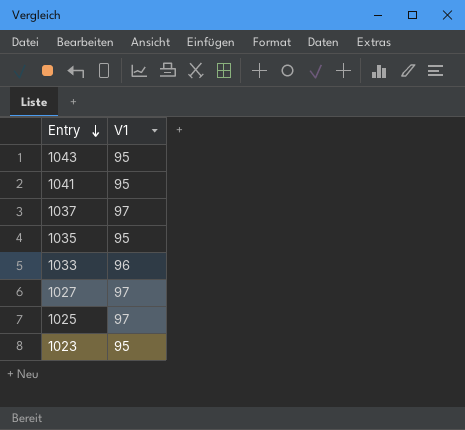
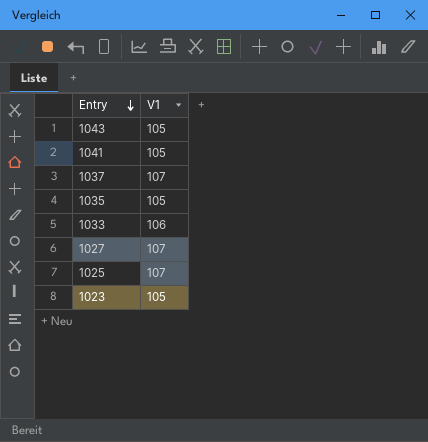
1043 | V1: 95 -> 105
1041 | V1: 95 -> 105
1037 | V1: 97 -> 107
1035 | V1: 95 -> 105
1033 | V1: 96 -> 106
1027 | V1: 97 -> 107
1025 | V1: 97 -> 107
1023 | V1: 95 -> 105

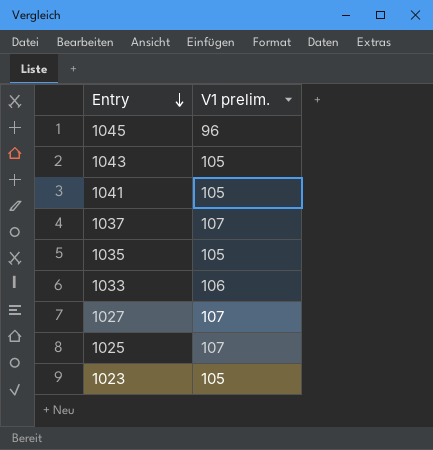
column name: V1 -> V1 prelim.
row 1045: none -> 96

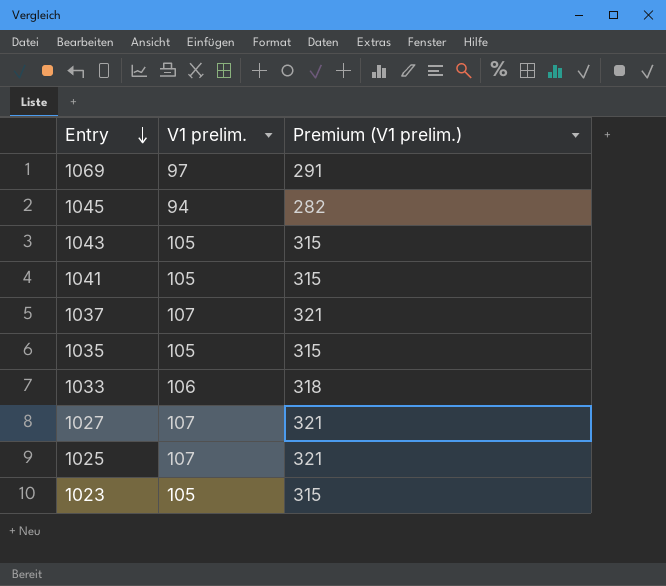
column Premium (V1 prelim.) | formula: none -> [V1 prelim.] * 3
row 1069: none -> 97 | 291
1045 | V1 prelim.: 96 -> 94

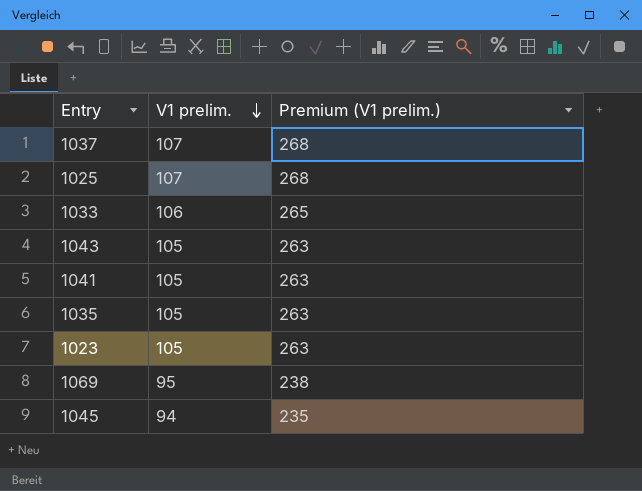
row order: Entry descending -> V1 prelim. descending
column Premium (V1 prelim.) | formula: [V1 prelim.] * 3 -> [V1 prelim.] * 2.5
row 1027: 107 | 321 -> none
1069 | V1 prelim.: 97 -> 95

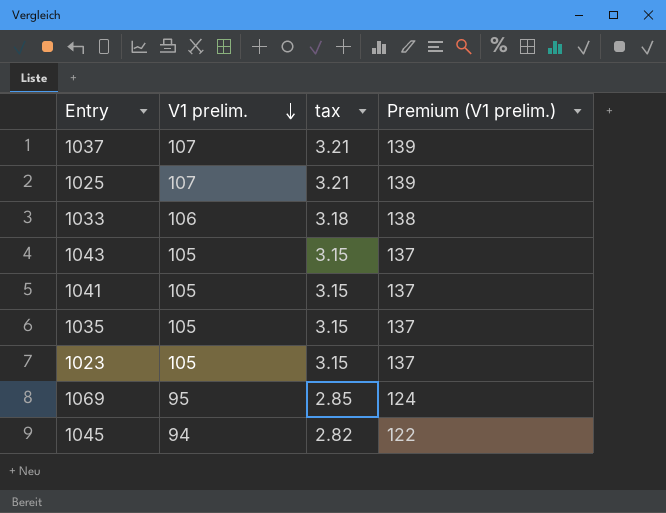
column tax | formula: none -> [V1 prelim.] * 0.03
column Premium (V1 prelim.) | formula: [V1 prelim.] * 2.5 -> [V1 prelim.] * 1.3

